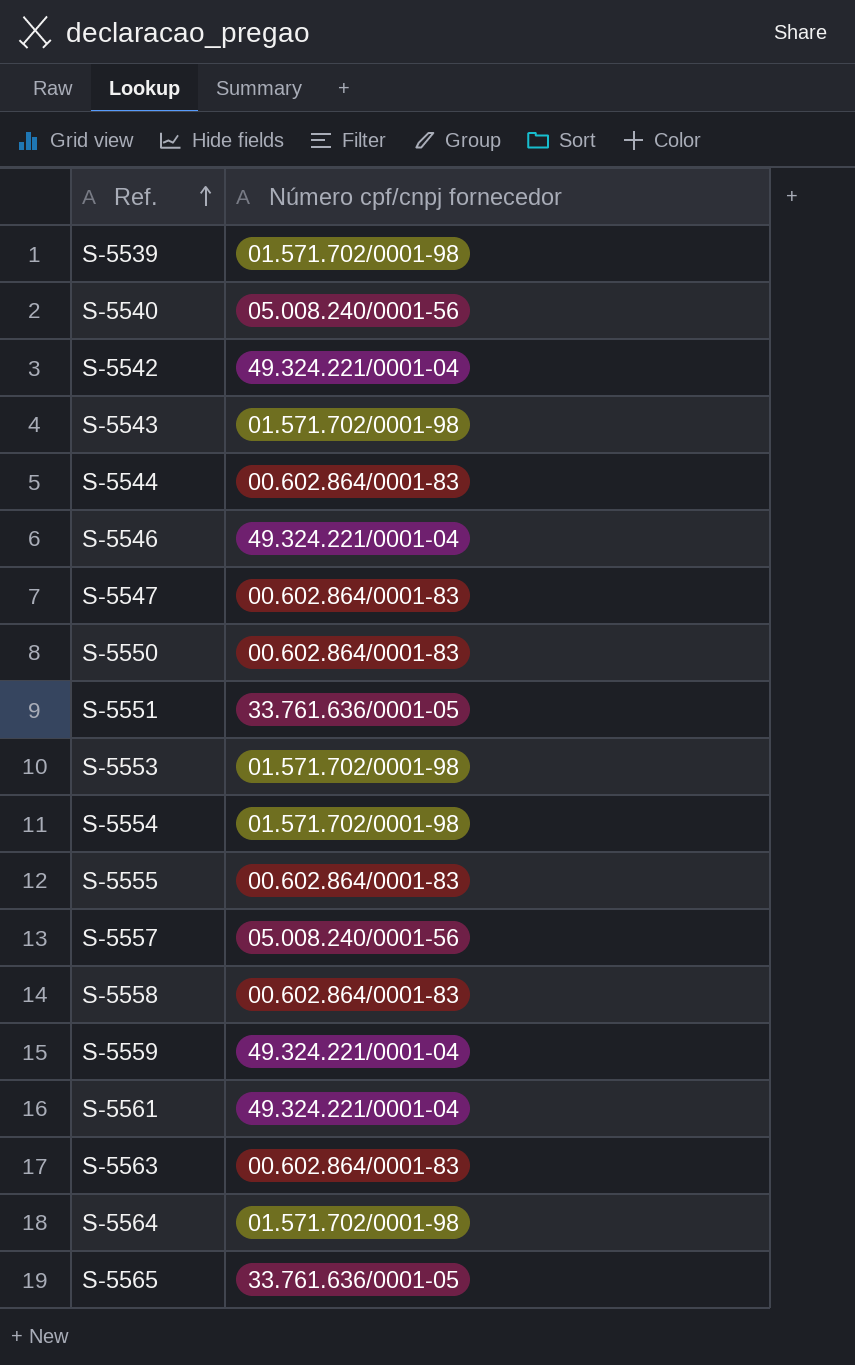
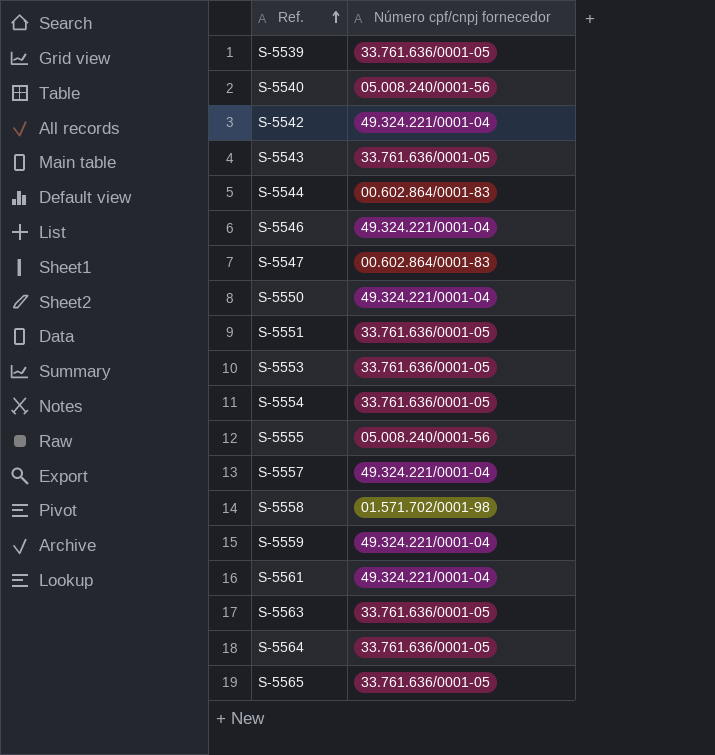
S-5539 | Número cpf/cnpj fornecedor: 01.571.702/0001-98 -> 33.761.636/0001-05
S-5543 | Número cpf/cnpj fornecedor: 01.571.702/0001-98 -> 33.761.636/0001-05
S-5550 | Número cpf/cnpj fornecedor: 00.602.864/0001-83 -> 49.324.221/0001-04
S-5553 | Número cpf/cnpj fornecedor: 01.571.702/0001-98 -> 33.761.636/0001-05
S-5554 | Número cpf/cnpj fornecedor: 01.571.702/0001-98 -> 33.761.636/0001-05
S-5555 | Número cpf/cnpj fornecedor: 00.602.864/0001-83 -> 05.008.240/0001-56
S-5557 | Número cpf/cnpj fornecedor: 05.008.240/0001-56 -> 49.324.221/0001-04
S-5558 | Número cpf/cnpj fornecedor: 00.602.864/0001-83 -> 01.571.702/0001-98
S-5563 | Número cpf/cnpj fornecedor: 00.602.864/0001-83 -> 33.761.636/0001-05
S-5564 | Número cpf/cnpj fornecedor: 01.571.702/0001-98 -> 33.761.636/0001-05

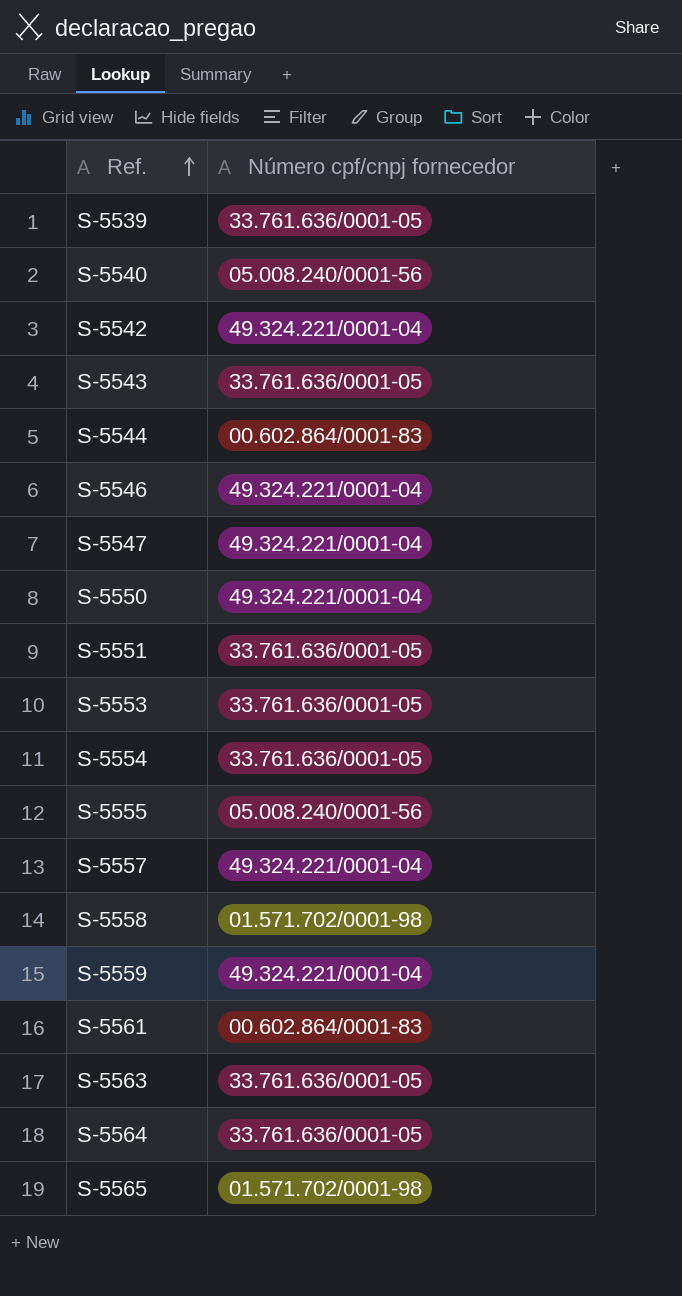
S-5547 | Número cpf/cnpj fornecedor: 00.602.864/0001-83 -> 49.324.221/0001-04
S-5561 | Número cpf/cnpj fornecedor: 49.324.221/0001-04 -> 00.602.864/0001-83
S-5565 | Número cpf/cnpj fornecedor: 33.761.636/0001-05 -> 01.571.702/0001-98

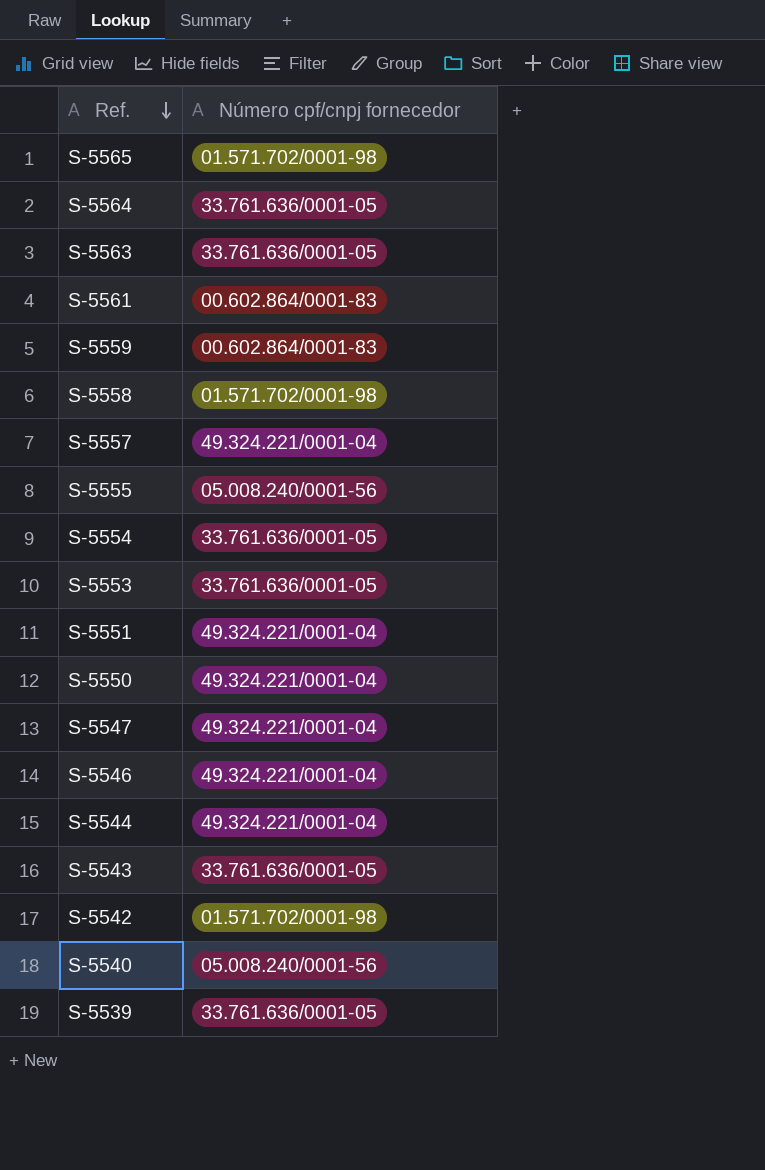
row order: Ref. ascending -> Ref. descending
S-5559 | Número cpf/cnpj fornecedor: 49.324.221/0001-04 -> 00.602.864/0001-83
S-5551 | Número cpf/cnpj fornecedor: 33.761.636/0001-05 -> 49.324.221/0001-04
S-5544 | Número cpf/cnpj fornecedor: 00.602.864/0001-83 -> 49.324.221/0001-04
S-5542 | Número cpf/cnpj fornecedor: 49.324.221/0001-04 -> 01.571.702/0001-98

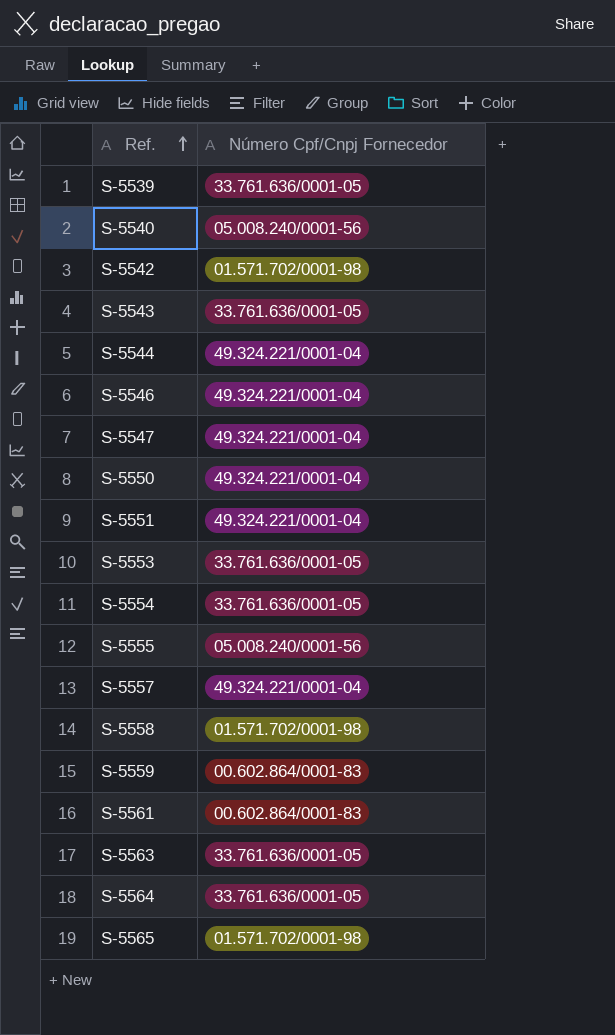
row order: Ref. descending -> Ref. ascending
column name: Número cpf/cnpj fornecedor -> Número Cpf/Cnpj Fornecedor

